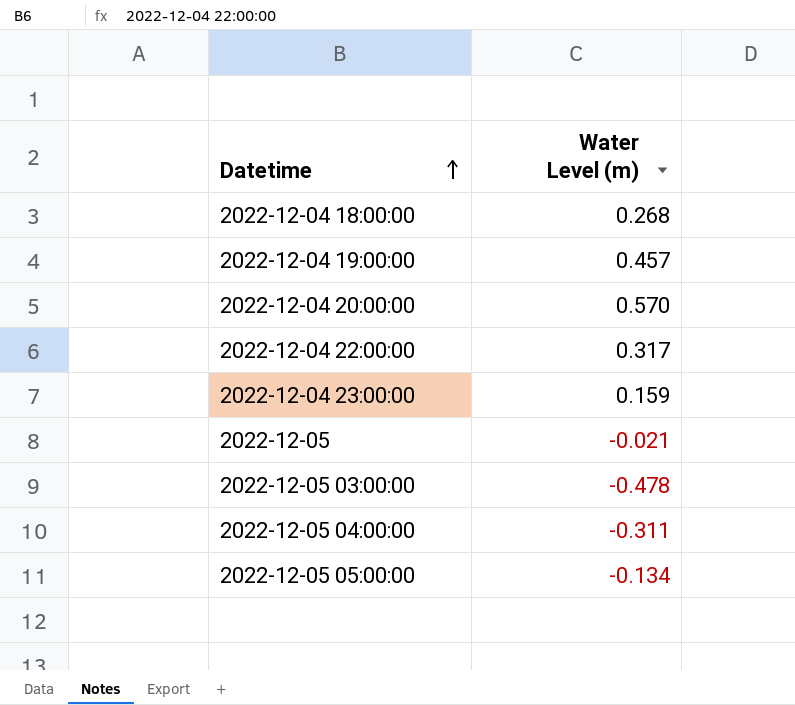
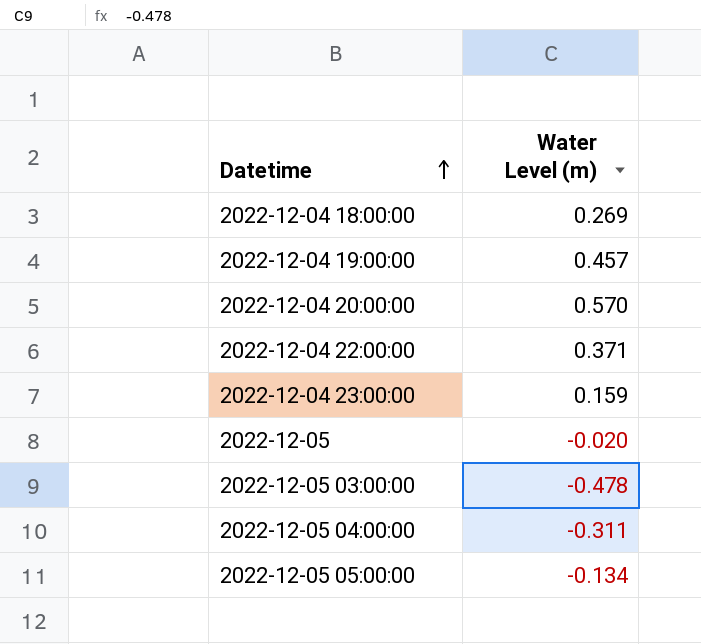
2022-12-04 18:00:00 | Water Level (m): 0.268 -> 0.269
2022-12-04 22:00:00 | Water Level (m): 0.317 -> 0.371
2022-12-05 | Water Level (m): -0.021 -> -0.020

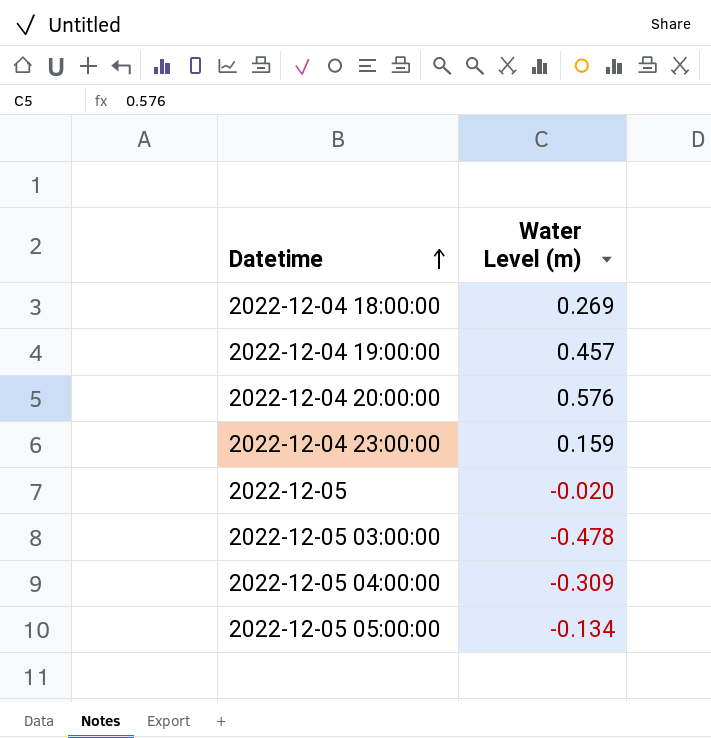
row 2022-12-04 22:00:00: 0.371 -> none
2022-12-04 20:00:00 | Water Level (m): 0.570 -> 0.576
2022-12-05 04:00:00 | Water Level (m): -0.311 -> -0.309

